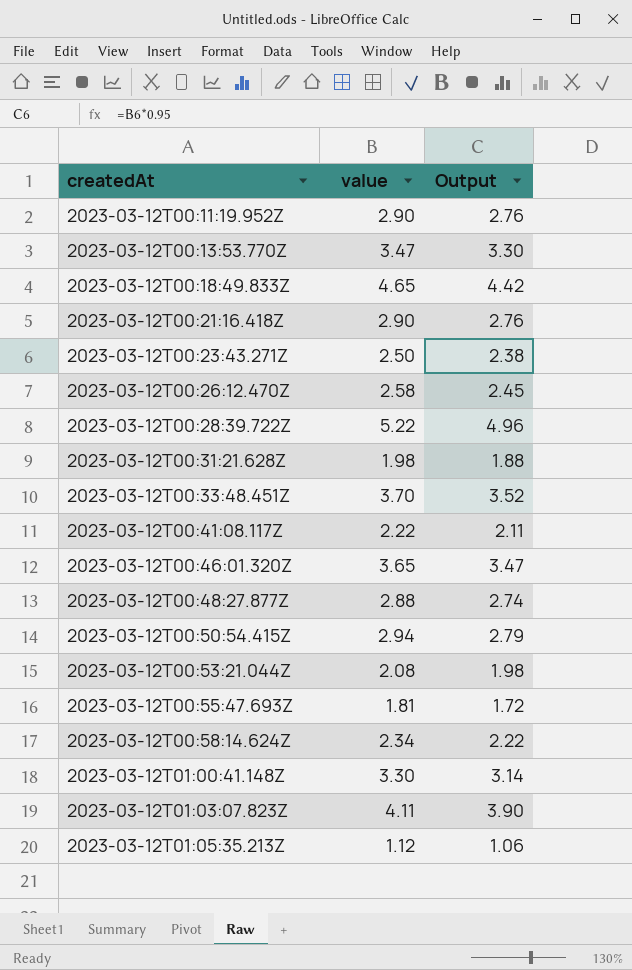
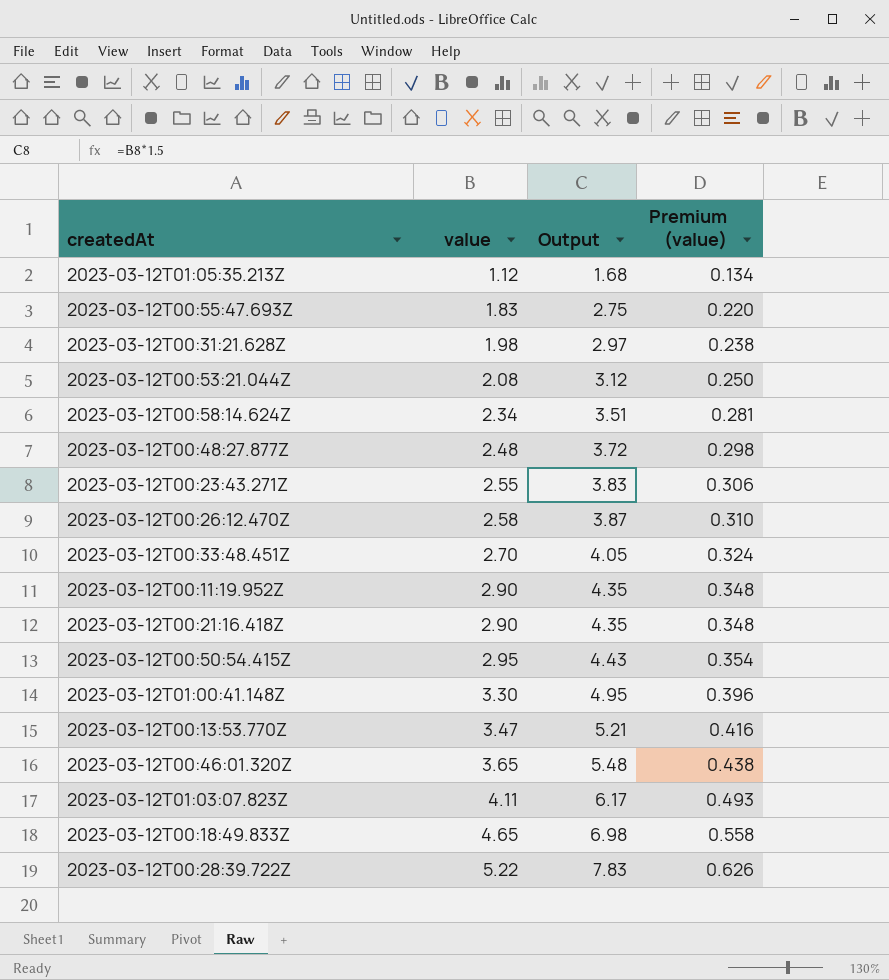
row order: createdAt ascending -> value ascending
column Output | formula: [value] * 0.95 -> [value] * 1.5
column Premium (value) | formula: none -> [value] * 0.12
row 2023-03-12T00:41:08.117Z: 2.22 | 2.11 -> none
2023-03-12T00:55:47.693Z | value: 1.81 -> 1.83
2023-03-12T00:48:27.877Z | value: 2.88 -> 2.48
2023-03-12T00:23:43.271Z | value: 2.50 -> 2.55
2023-03-12T00:33:48.451Z | value: 3.70 -> 2.70
2023-03-12T00:50:54.415Z | value: 2.94 -> 2.95

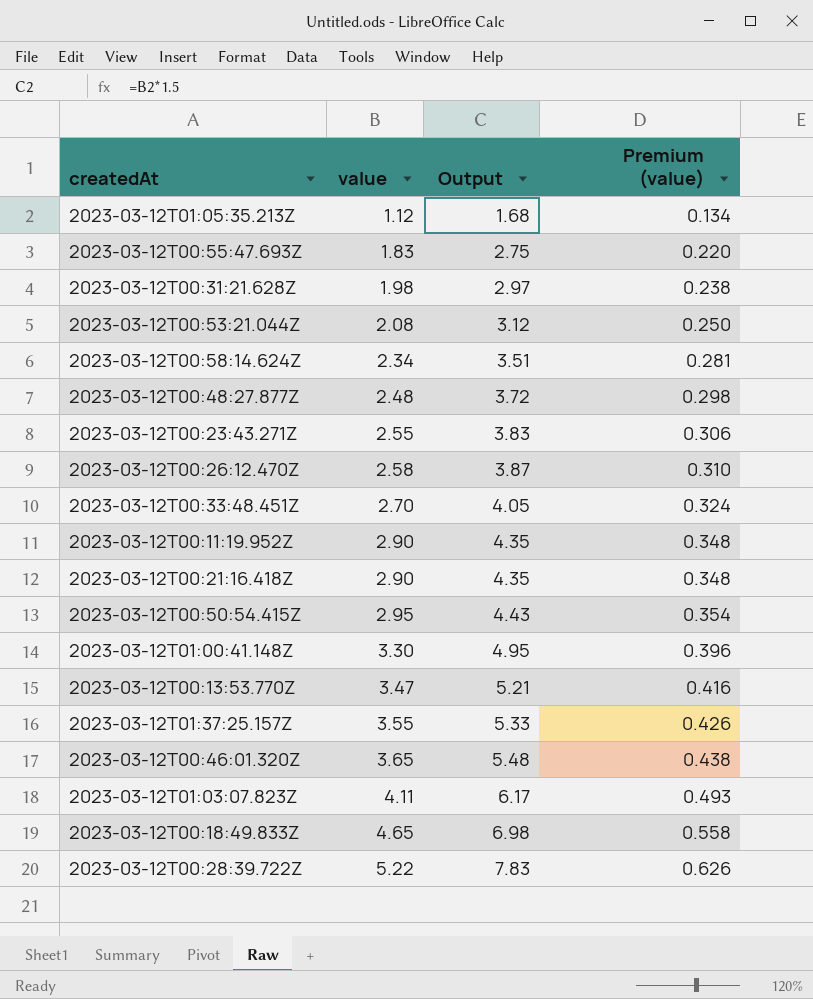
row 2023-03-12T01:37:25.157Z: none -> 3.55 | 5.33 | 0.426

